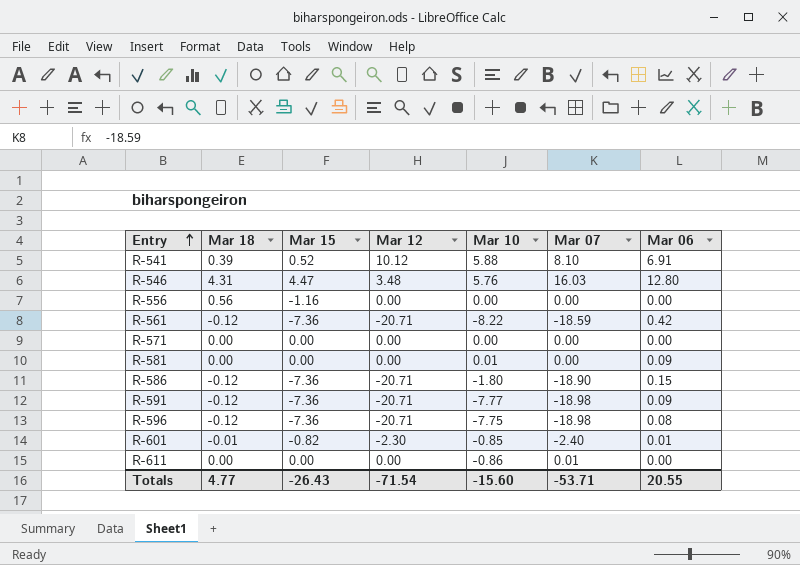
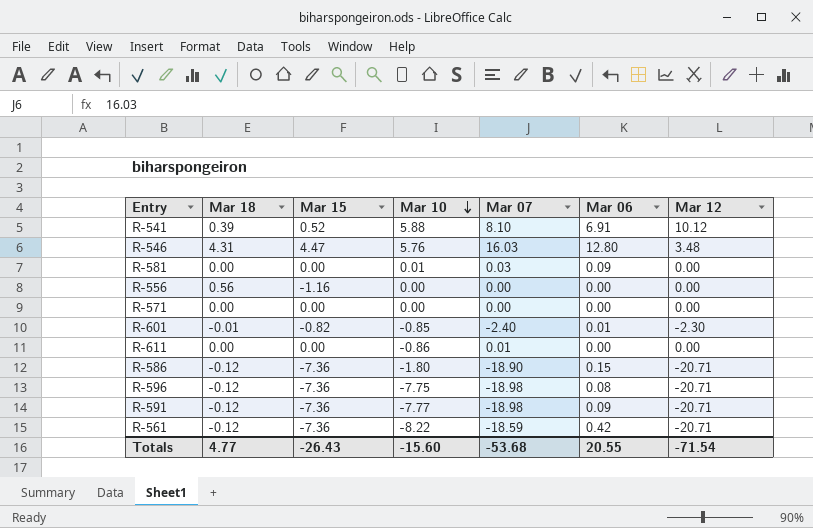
row order: Entry ascending -> Mar 10 descending
column Mar 12 | position: 4 -> 7
R-581 | Mar 07: 0.00 -> 0.03
Totals | Mar 07: -53.71 -> -53.68

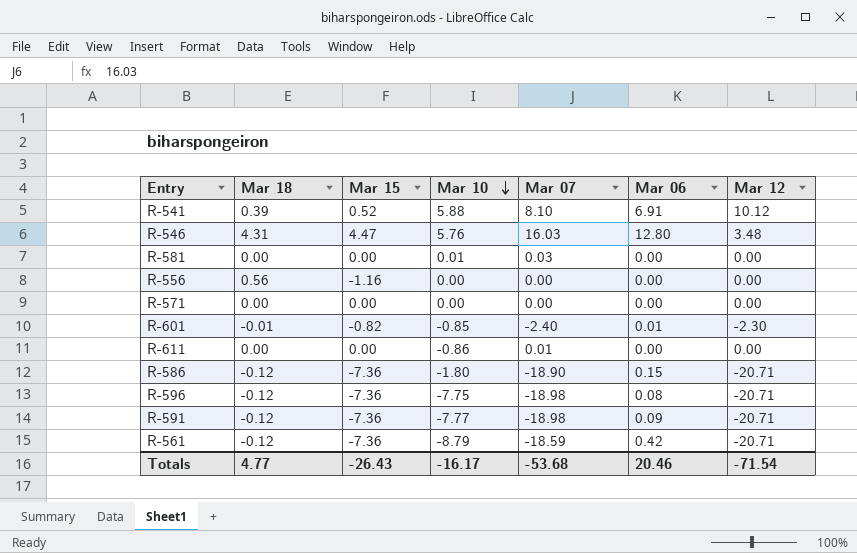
R-581 | Mar 06: 0.09 -> 0.00
R-561 | Mar 10: -8.22 -> -8.79
Totals | Mar 10: -15.60 -> -16.17
Totals | Mar 06: 20.55 -> 20.46

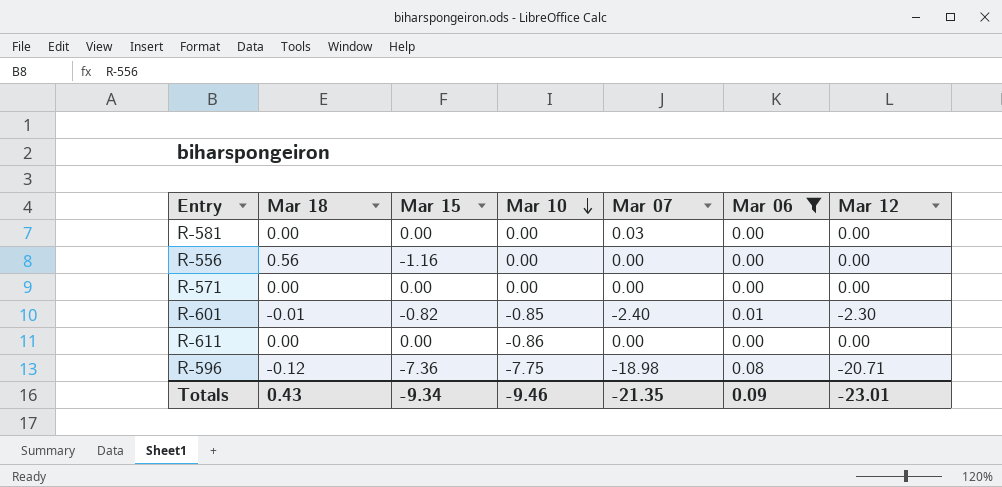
filter: none -> Mar 06 <= 0.08
R-581 | Mar 10: 0.01 -> 0.00
R-611 | Mar 07: 0.01 -> 0.00
Totals | Mar 18: 4.77 -> 0.43
Totals | Mar 15: -26.43 -> -9.34
Totals | Mar 10: -16.17 -> -9.46
Totals | Mar 07: -53.68 -> -21.35
Totals | Mar 06: 20.46 -> 0.09
Totals | Mar 12: -71.54 -> -23.01

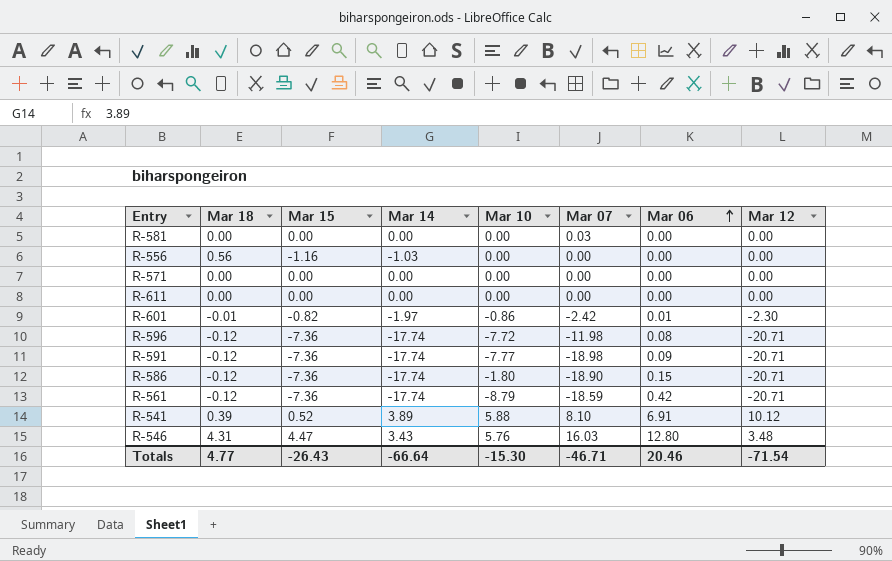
filter: Mar 06 <= 0.08 -> none
row order: Mar 10 descending -> Mar 06 ascending
column Mar 14 | position: none -> 4
R-611 | Mar 10: -0.86 -> 0.00
R-601 | Mar 10: -0.85 -> -0.86
R-601 | Mar 07: -2.40 -> -2.42
R-596 | Mar 10: -7.75 -> -7.72
R-596 | Mar 07: -18.98 -> -11.98
Totals | Mar 18: 0.43 -> 4.77
Totals | Mar 15: -9.34 -> -26.43
Totals | Mar 10: -9.46 -> -15.30
Totals | Mar 07: -21.35 -> -46.71
Totals | Mar 06: 0.09 -> 20.46
Totals | Mar 12: -23.01 -> -71.54

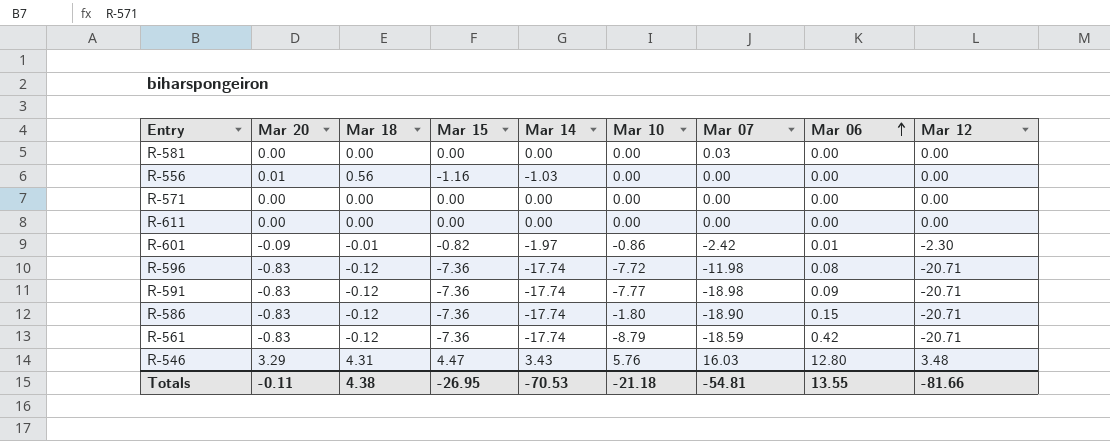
column Mar 20 | position: none -> 2
row R-541: 0.39 | 0.52 | 3.89 | 5.88 | 8.10 | 6.91 | 10.12 -> none
Totals | Mar 18: 4.77 -> 4.38
Totals | Mar 15: -26.43 -> -26.95
Totals | Mar 14: -66.64 -> -70.53
Totals | Mar 10: -15.30 -> -21.18
Totals | Mar 07: -46.71 -> -54.81
Totals | Mar 06: 20.46 -> 13.55
Totals | Mar 12: -71.54 -> -81.66

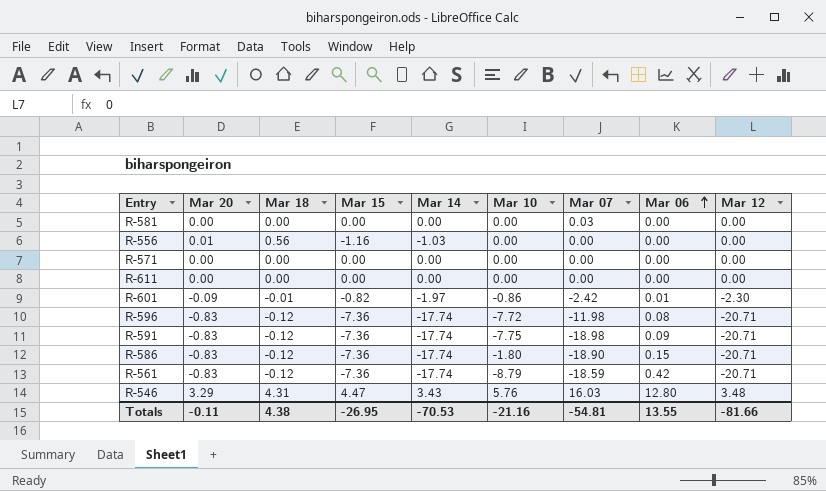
R-591 | Mar 10: -7.77 -> -7.75
Totals | Mar 10: -21.18 -> -21.16

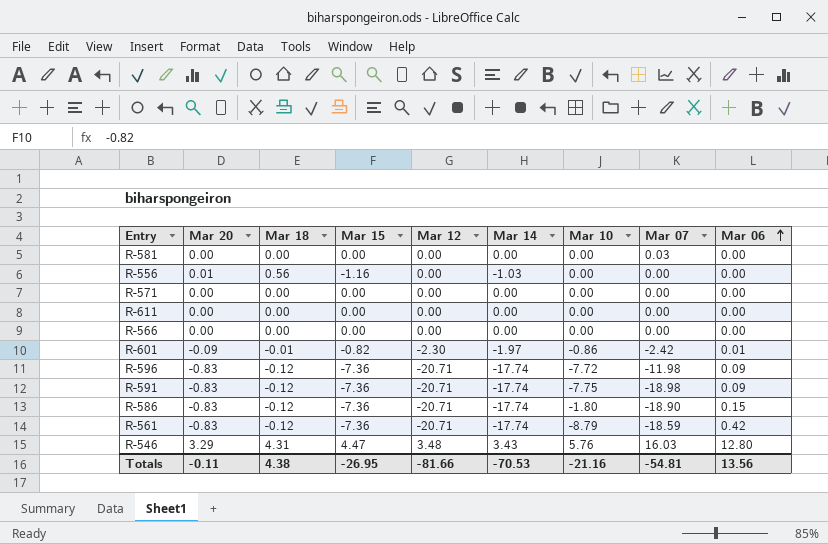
column Mar 12 | position: 9 -> 5
row R-566: none -> 0.00 | 0.00 | 0.00 | 0.00 | 0.00 | 0.00 | 0.00 | 0.00
R-596 | Mar 06: 0.08 -> 0.09
Totals | Mar 06: 13.55 -> 13.56

